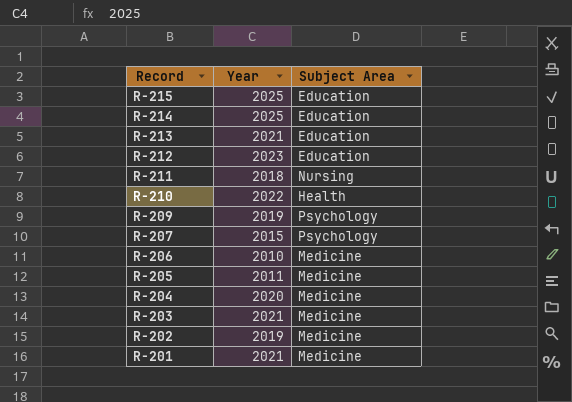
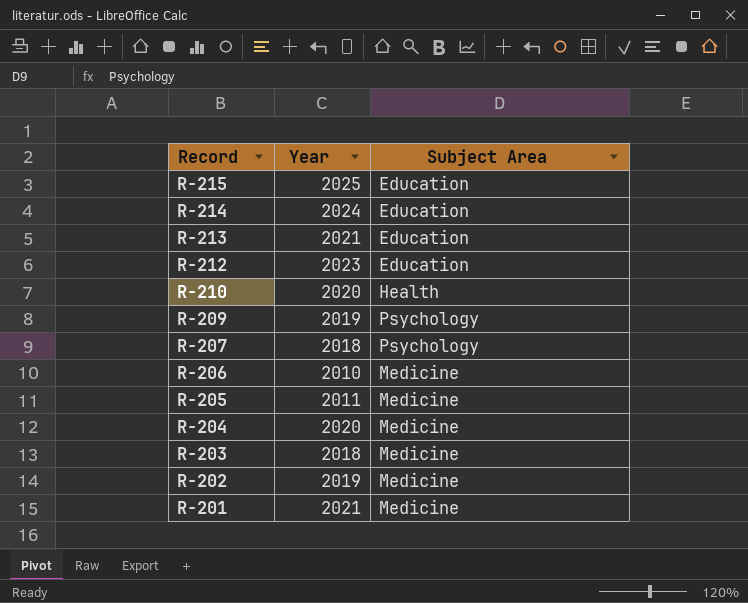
row R-211: 2018 | Nursing -> none
R-214 | Year: 2025 -> 2024
R-210 | Year: 2022 -> 2020
R-207 | Year: 2015 -> 2018
R-203 | Year: 2021 -> 2018

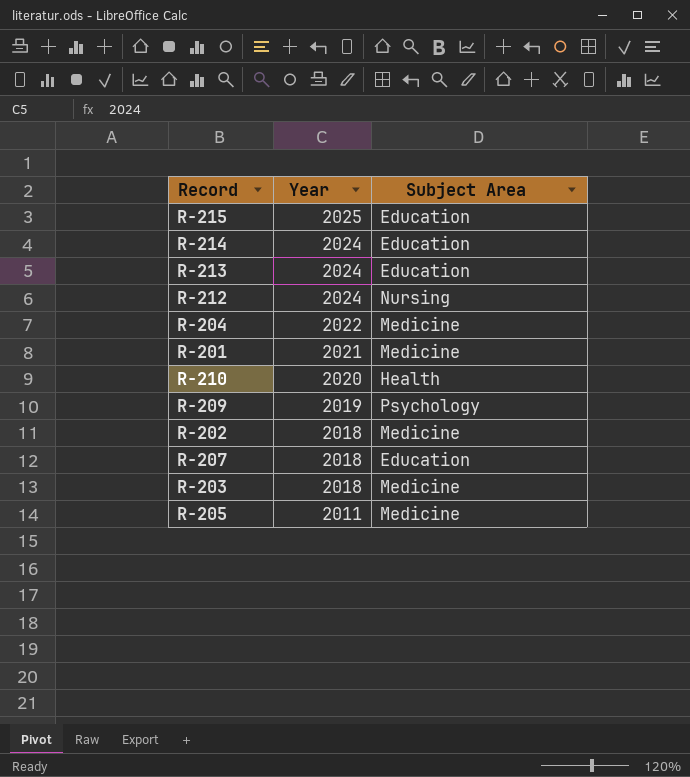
row order: Record descending -> Year descending
row R-206: 2010 | Medicine -> none
R-213 | Year: 2021 -> 2024
R-212 | Year: 2023 -> 2024
R-212 | Subject Area: Education -> Nursing
R-204 | Year: 2020 -> 2022
R-202 | Year: 2019 -> 2018
R-207 | Subject Area: Psychology -> Education

